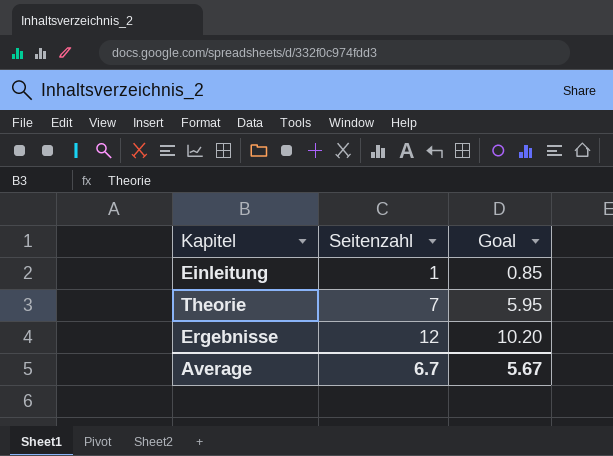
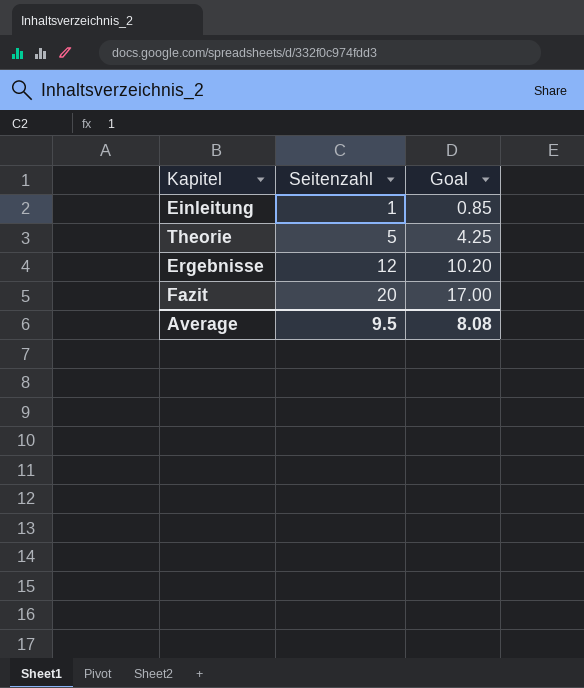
Theorie | Seitenzahl: 7 -> 5
Theorie | Goal: 5.95 -> 4.25
row Fazit: none -> 20 | 17.00
Average | Seitenzahl: 6.7 -> 9.5
Average | Goal: 5.67 -> 8.08

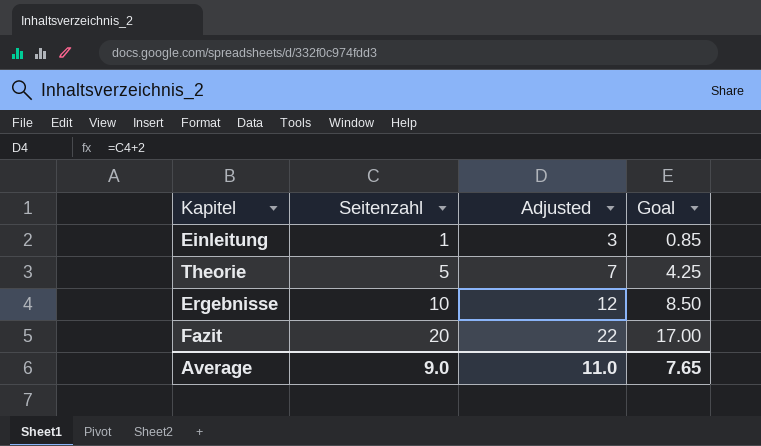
column Adjusted | formula: none -> [Seitenzahl] + 2
Ergebnisse | Seitenzahl: 12 -> 10
Ergebnisse | Goal: 10.20 -> 8.50
Average | Seitenzahl: 9.5 -> 9.0
Average | Goal: 8.08 -> 7.65

